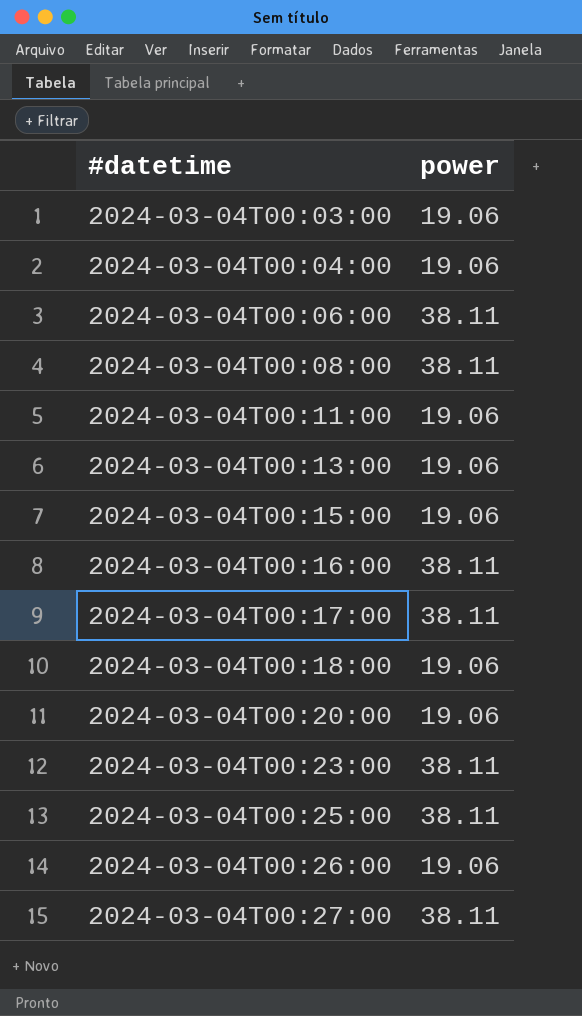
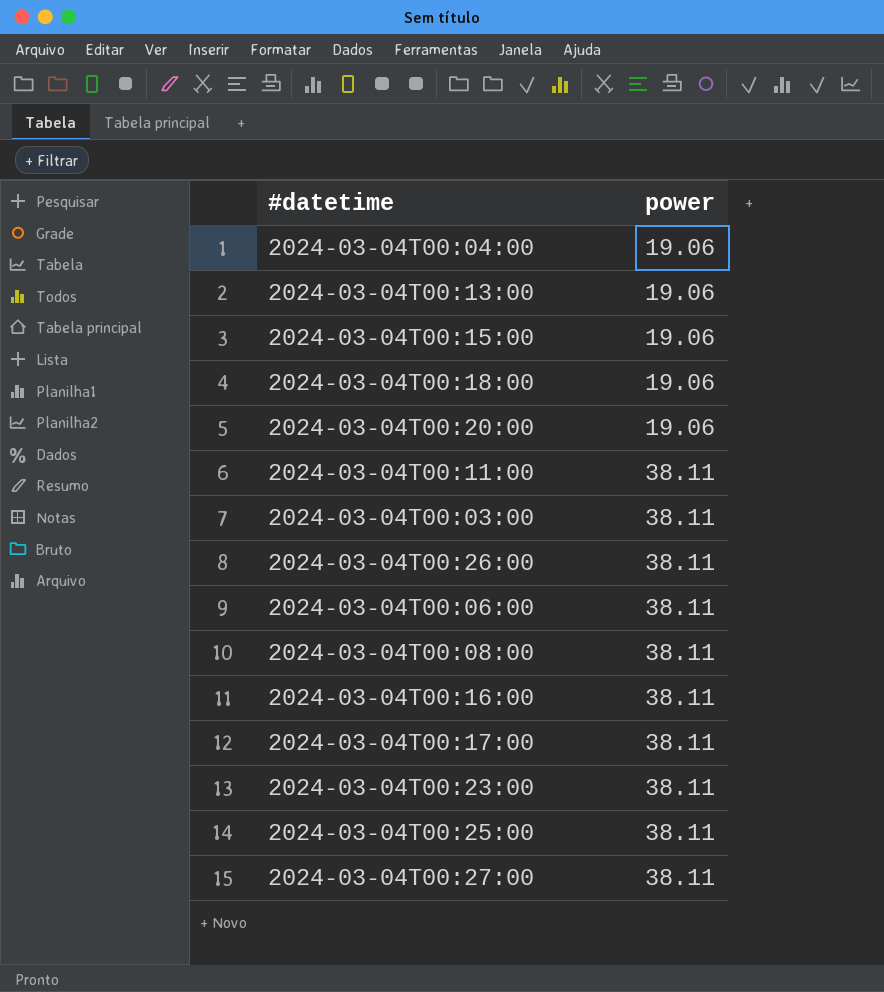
row order: #datetime ascending -> power ascending
2024-03-04T00:11:00 | power: 19.06 -> 38.11
2024-03-04T00:03:00 | power: 19.06 -> 38.11
2024-03-04T00:26:00 | power: 19.06 -> 38.11

